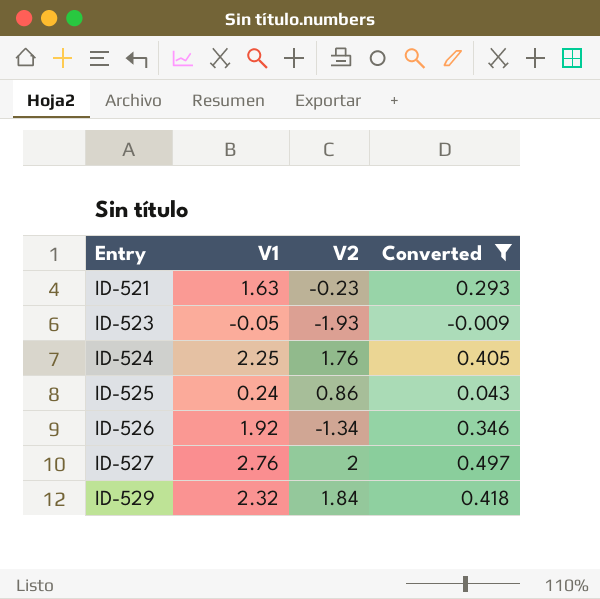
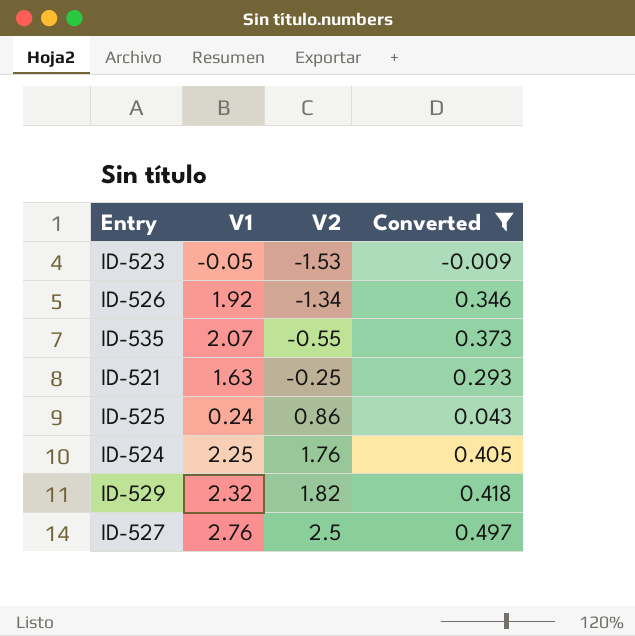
row order: Entry ascending -> V2 ascending
ID-523 | V2: -1.93 -> -1.53
row ID-535: none -> 2.07 | -0.55 | 0.373
ID-521 | V2: -0.23 -> -0.25
ID-529 | V2: 1.84 -> 1.82
ID-527 | V2: 2 -> 2.5

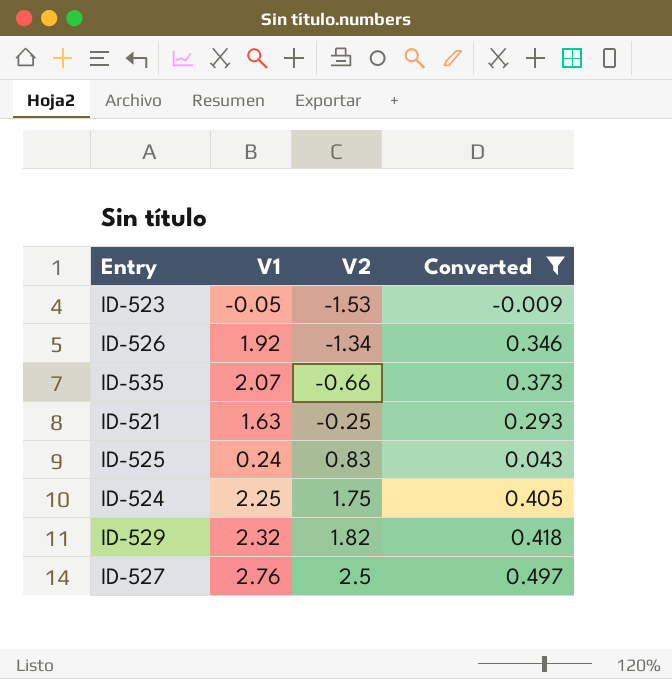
ID-535 | V2: -0.55 -> -0.66
ID-525 | V2: 0.86 -> 0.83
ID-524 | V2: 1.76 -> 1.75

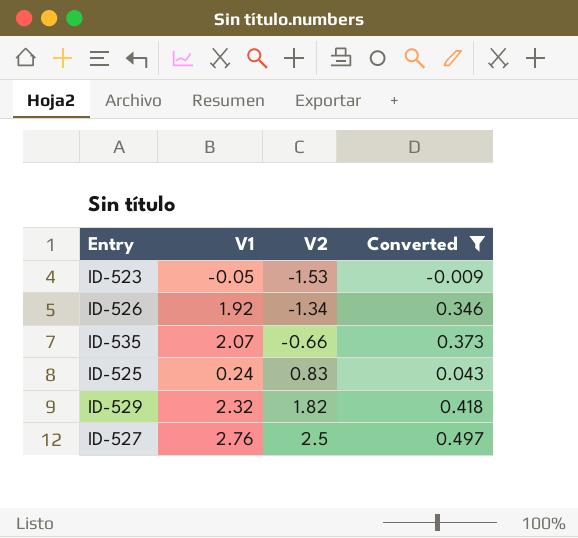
row ID-521: 1.63 | -0.25 | 0.293 -> none
row ID-524: 2.25 | 1.75 | 0.405 -> none

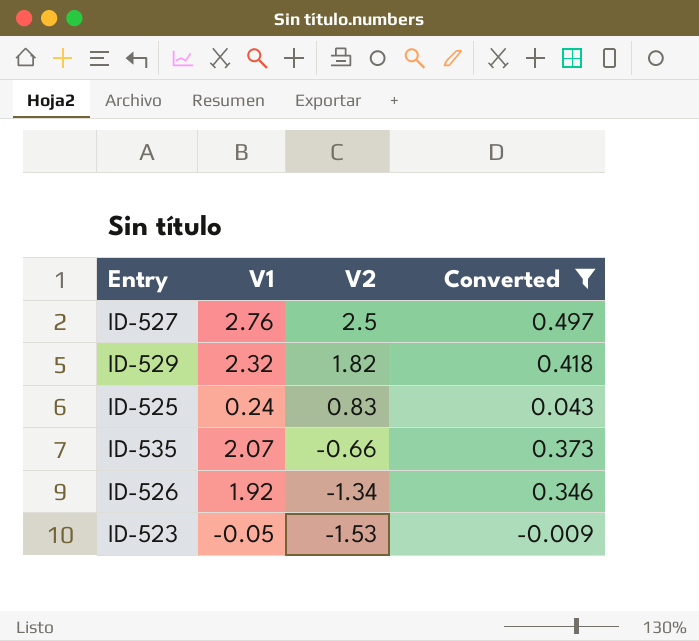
row order: V2 ascending -> V2 descending

